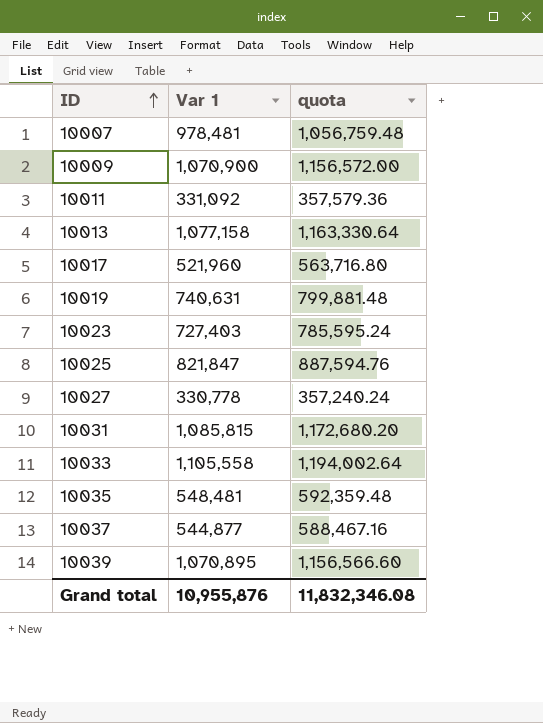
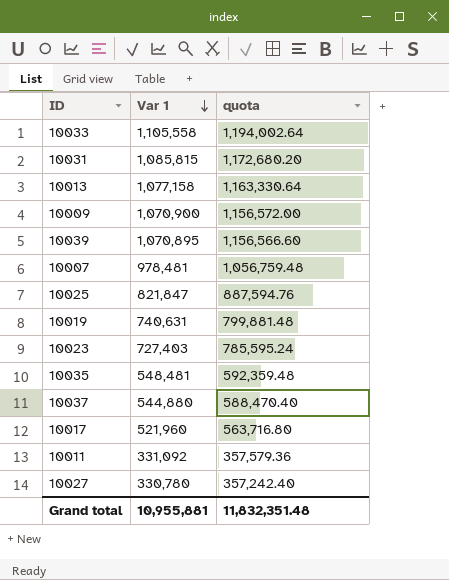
row order: ID ascending -> Var 1 descending
10037 | Var 1: 544,877 -> 544,880
10037 | quota: 588,467.16 -> 588,470.40
10027 | Var 1: 330,778 -> 330,780
10027 | quota: 357,240.24 -> 357,242.40
Grand total | Var 1: 10,955,876 -> 10,955,881
Grand total | quota: 11,832,346.08 -> 11,832,351.48

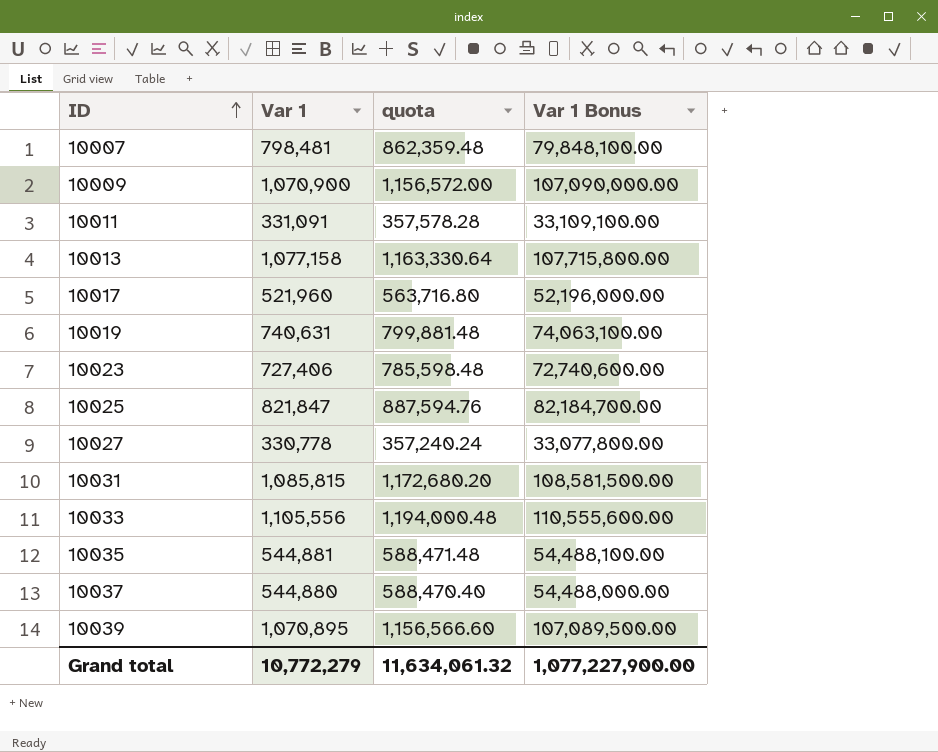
row order: Var 1 descending -> ID ascending
column Var 1 Bonus | formula: none -> [Var 1] * 100
10007 | Var 1: 978,481 -> 798,481
10007 | quota: 1,056,759.48 -> 862,359.48
10011 | Var 1: 331,092 -> 331,091
10011 | quota: 357,579.36 -> 357,578.28
10023 | Var 1: 727,403 -> 727,406
10023 | quota: 785,595.24 -> 785,598.48
10027 | Var 1: 330,780 -> 330,778
10027 | quota: 357,242.40 -> 357,240.24
10033 | Var 1: 1,105,558 -> 1,105,556
10033 | quota: 1,194,002.64 -> 1,194,000.48
10035 | Var 1: 548,481 -> 544,881
10035 | quota: 592,359.48 -> 588,471.48
Grand total | Var 1: 10,955,881 -> 10,772,279
Grand total | quota: 11,832,351.48 -> 11,634,061.32

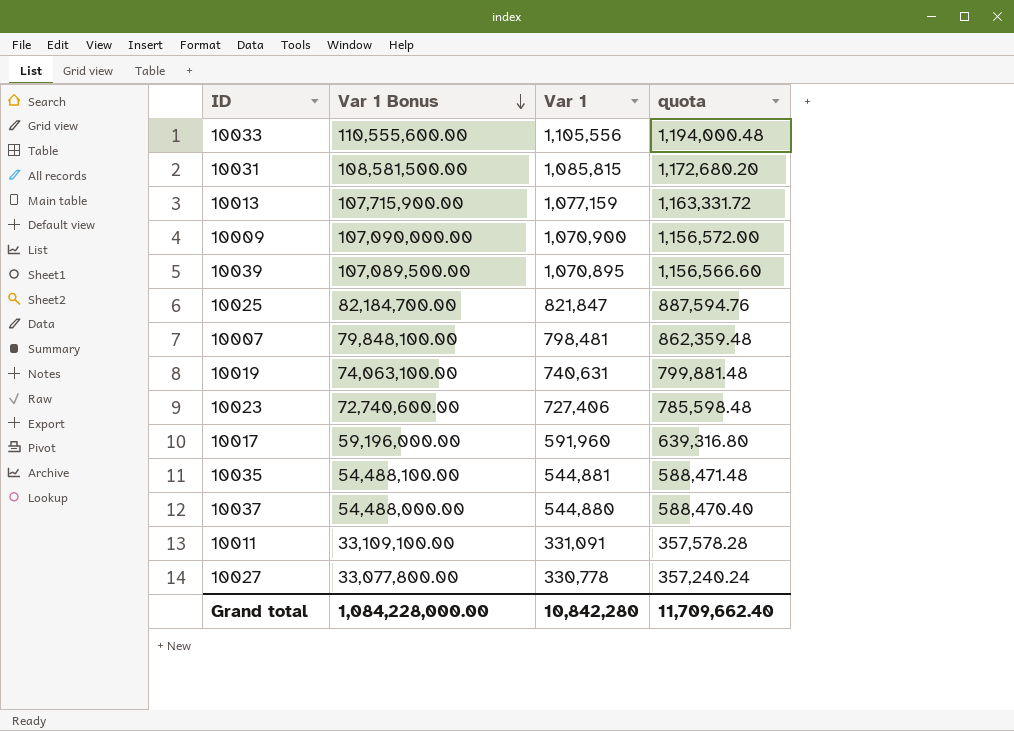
row order: ID ascending -> Var 1 Bonus descending
column Var 1 Bonus | position: 4 -> 2
10013 | Var 1 Bonus: 107,715,800.00 -> 107,715,900.00
10013 | Var 1: 1,077,158 -> 1,077,159
10013 | quota: 1,163,330.64 -> 1,163,331.72
10017 | Var 1 Bonus: 52,196,000.00 -> 59,196,000.00
10017 | Var 1: 521,960 -> 591,960
10017 | quota: 563,716.80 -> 639,316.80
Grand total | Var 1 Bonus: 1,077,227,900.00 -> 1,084,228,000.00
Grand total | Var 1: 10,772,279 -> 10,842,280
Grand total | quota: 11,634,061.32 -> 11,709,662.40

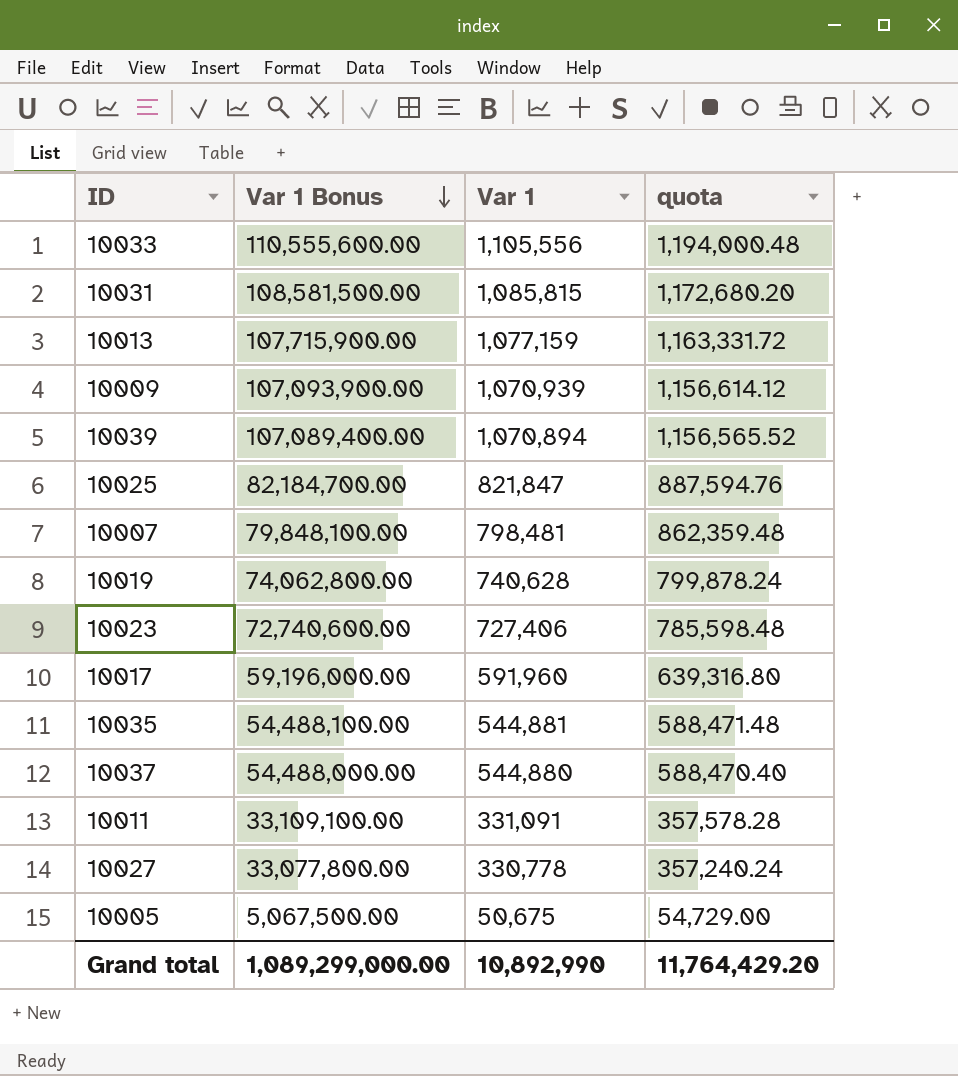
10009 | Var 1 Bonus: 107,090,000.00 -> 107,093,900.00
10009 | Var 1: 1,070,900 -> 1,070,939
10009 | quota: 1,156,572.00 -> 1,156,614.12
10039 | Var 1 Bonus: 107,089,500.00 -> 107,089,400.00
10039 | Var 1: 1,070,895 -> 1,070,894
10039 | quota: 1,156,566.60 -> 1,156,565.52
10019 | Var 1 Bonus: 74,063,100.00 -> 74,062,800.00
10019 | Var 1: 740,631 -> 740,628
10019 | quota: 799,881.48 -> 799,878.24
row 10005: none -> 5,067,500.00 | 50,675 | 54,729.00
Grand total | Var 1 Bonus: 1,084,228,000.00 -> 1,089,299,000.00
Grand total | Var 1: 10,842,280 -> 10,892,990
Grand total | quota: 11,709,662.40 -> 11,764,429.20

